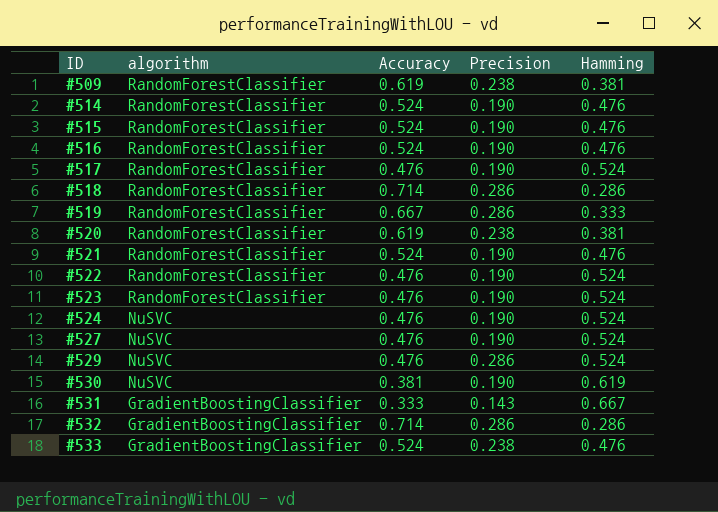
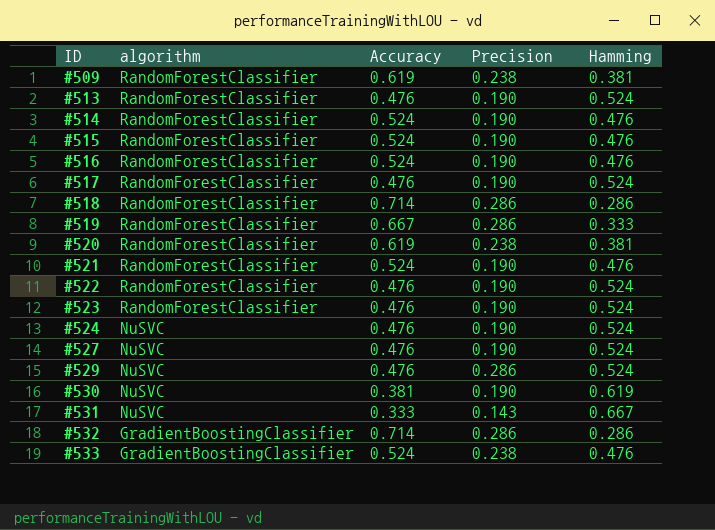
row #513: none -> RandomForestClassifier | 0.476 | 0.190 | 0.524
#531 | algorithm: GradientBoostingClassifier -> NuSVC

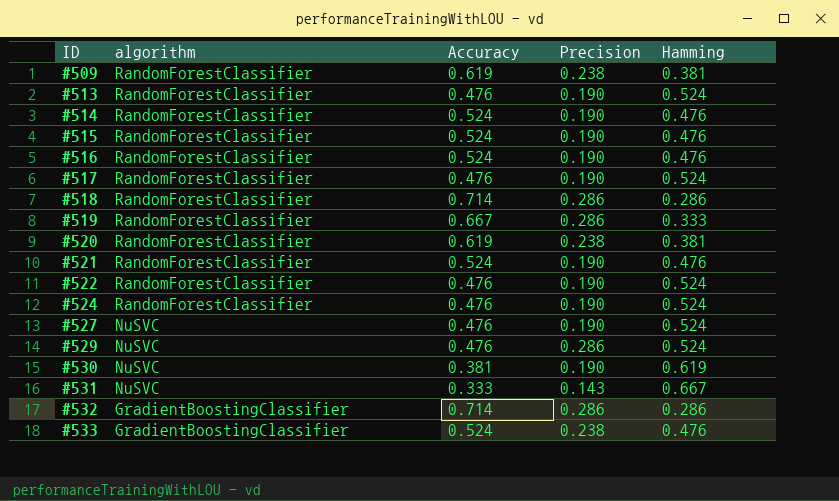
row #523: RandomForestClassifier | 0.476 | 0.190 | 0.524 -> none
#524 | algorithm: NuSVC -> RandomForestClassifier

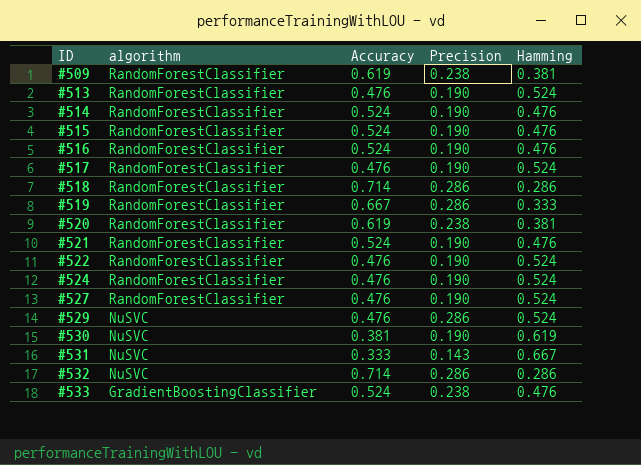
#527 | algorithm: NuSVC -> RandomForestClassifier
#532 | algorithm: GradientBoostingClassifier -> NuSVC

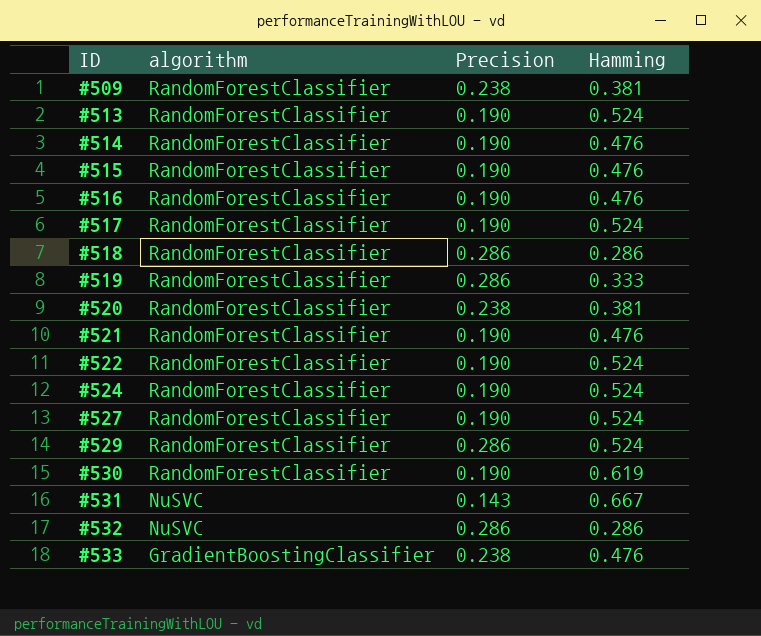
column Accuracy | position: 3 -> none
#529 | algorithm: NuSVC -> RandomForestClassifier
#530 | algorithm: NuSVC -> RandomForestClassifier

